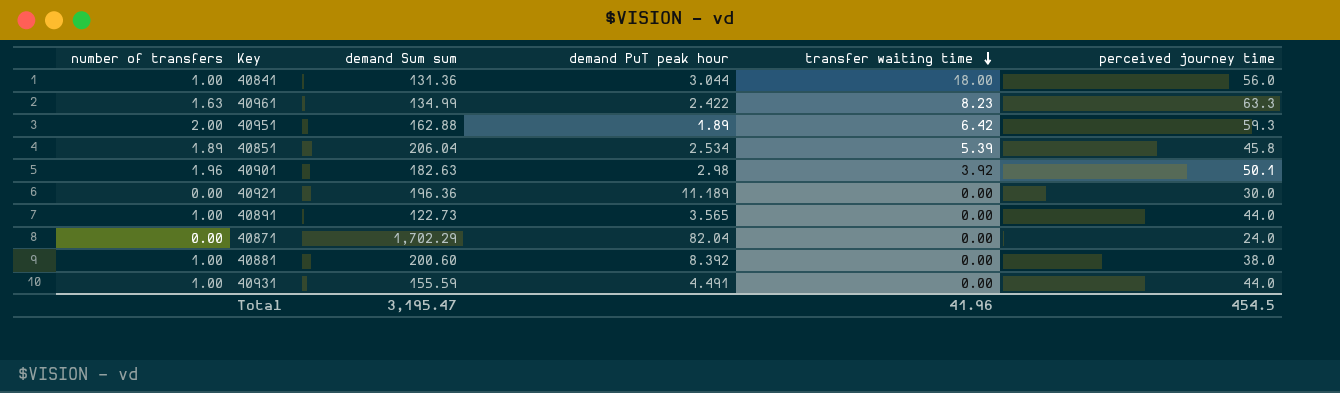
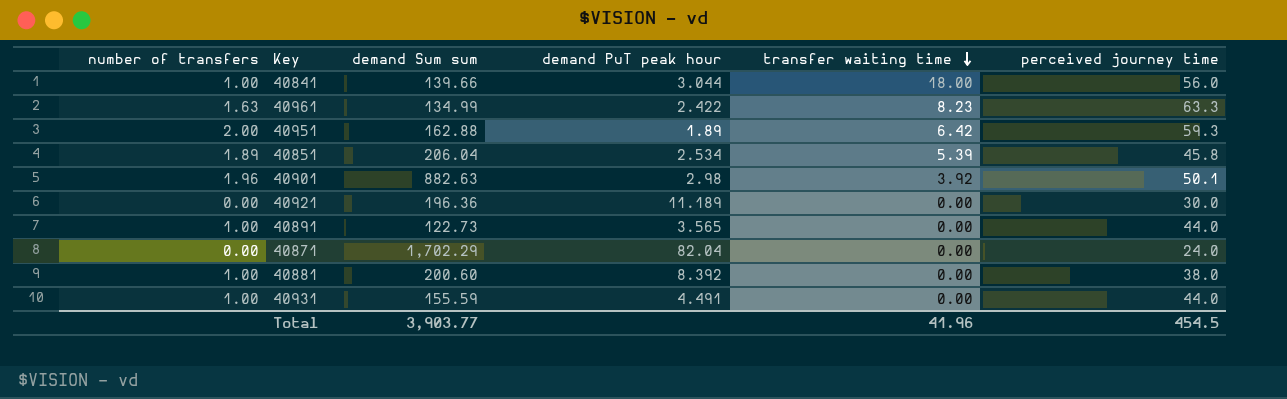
40841 | demand Sum sum: 131.36 -> 139.66
40901 | demand Sum sum: 182.63 -> 882.63
Total | demand Sum sum: 3,195.47 -> 3,903.77

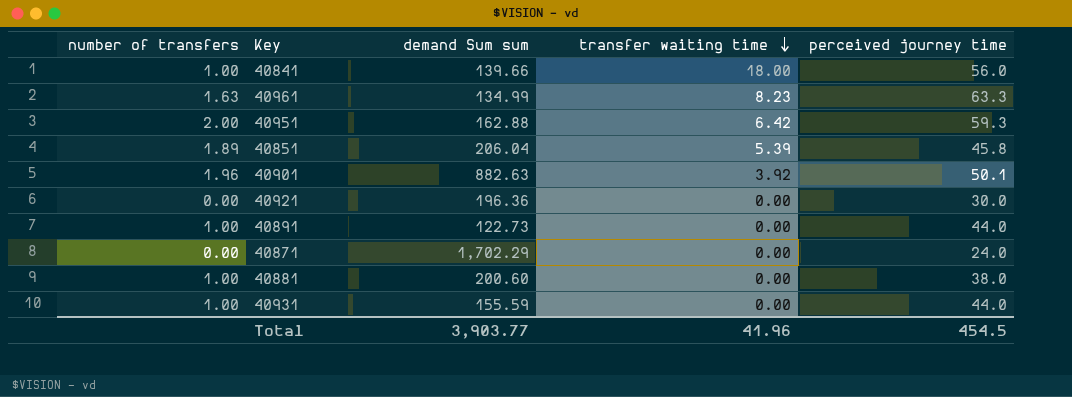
column demand PuT peak hour | position: 4 -> none

